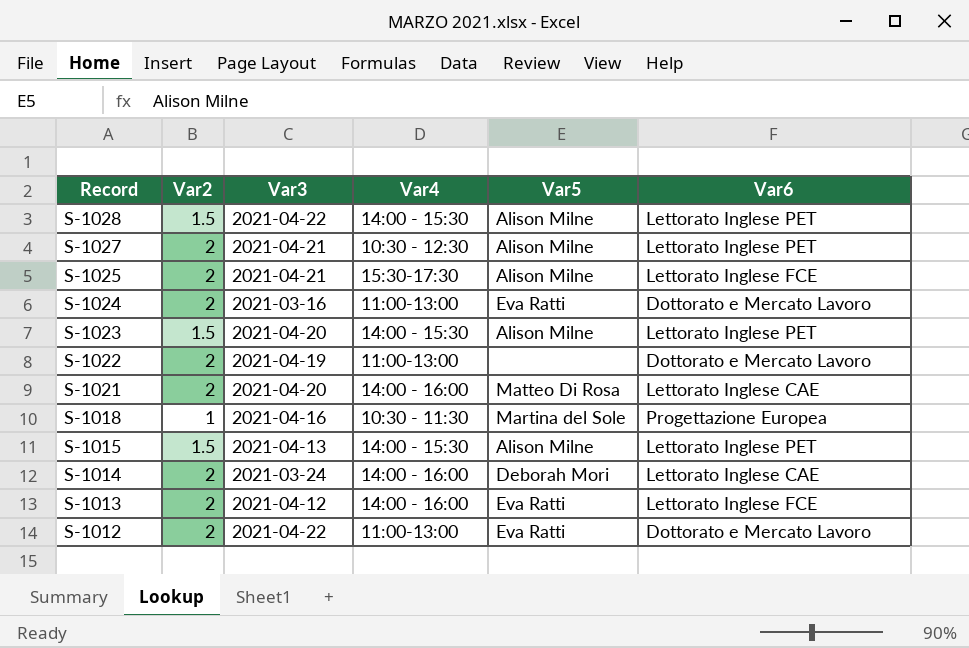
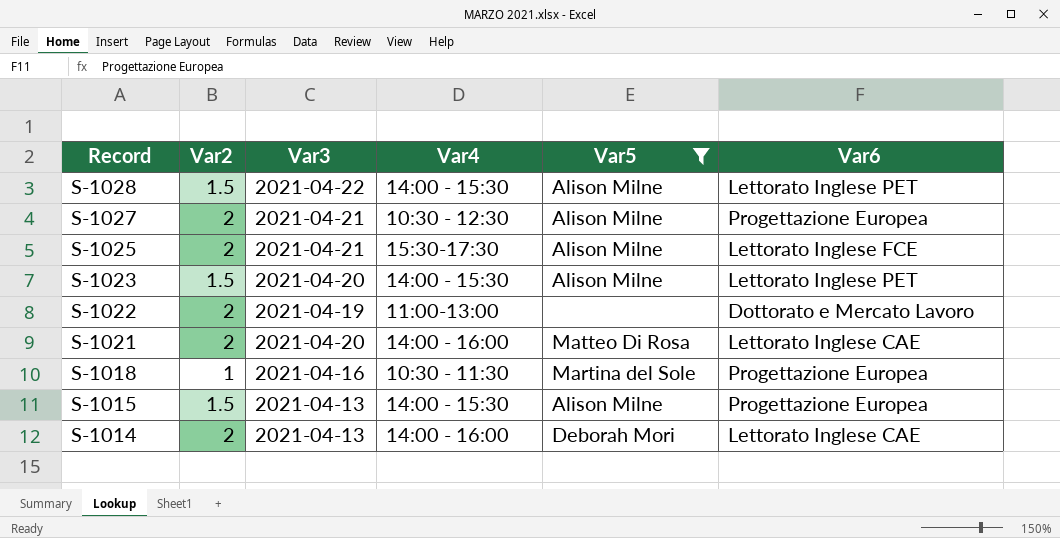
filter: none -> Var5 != Eva Ratti
S-1027 | Var6: Lettorato Inglese PET -> Progettazione Europea
S-1015 | Var6: Lettorato Inglese PET -> Progettazione Europea
S-1014 | Var3: 2021-03-24 -> 2021-04-13

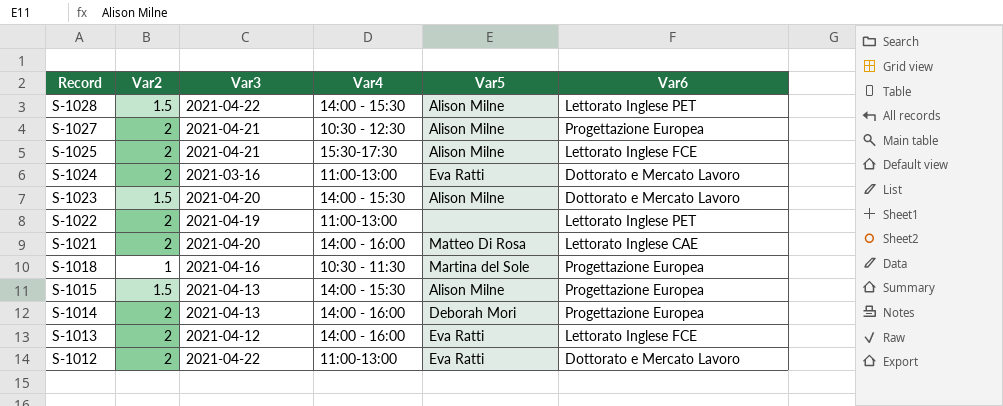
filter: Var5 != Eva Ratti -> none
S-1023 | Var6: Lettorato Inglese PET -> Dottorato e Mercato Lavoro
S-1022 | Var6: Dottorato e Mercato Lavoro -> Lettorato Inglese PET
S-1014 | Var6: Lettorato Inglese CAE -> Progettazione Europea

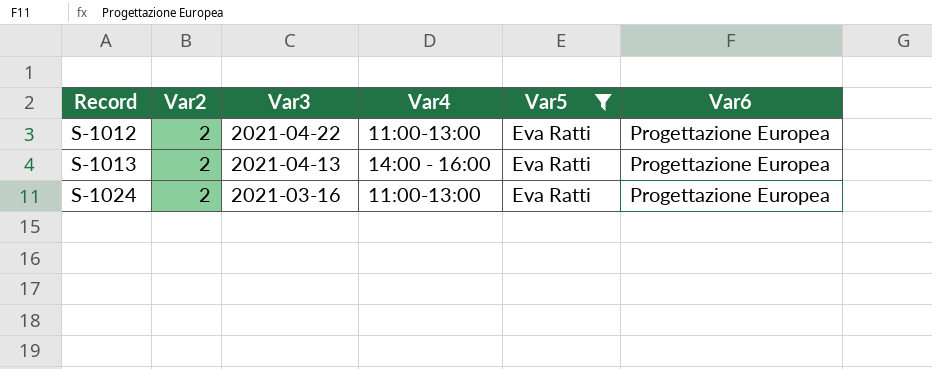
filter: none -> Var5 = Eva Ratti
row order: Record descending -> Record ascending
S-1012 | Var6: Dottorato e Mercato Lavoro -> Progettazione Europea
S-1013 | Var3: 2021-04-12 -> 2021-04-13
S-1013 | Var6: Lettorato Inglese FCE -> Progettazione Europea
S-1024 | Var6: Dottorato e Mercato Lavoro -> Progettazione Europea

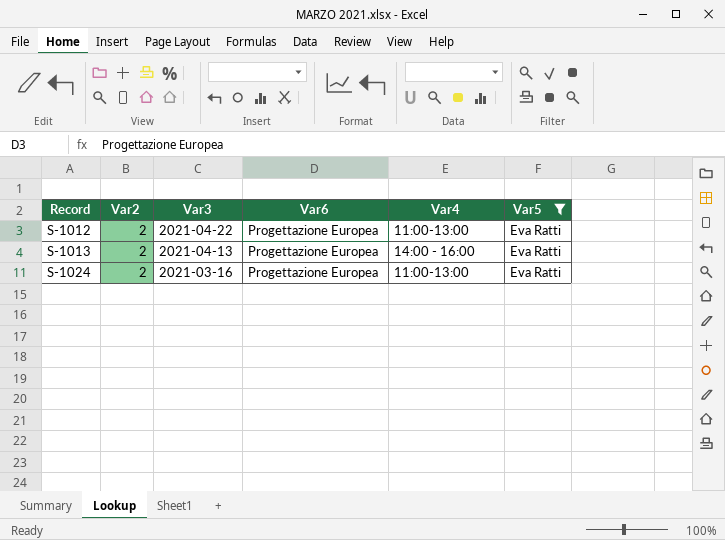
column Var6 | position: 6 -> 4

